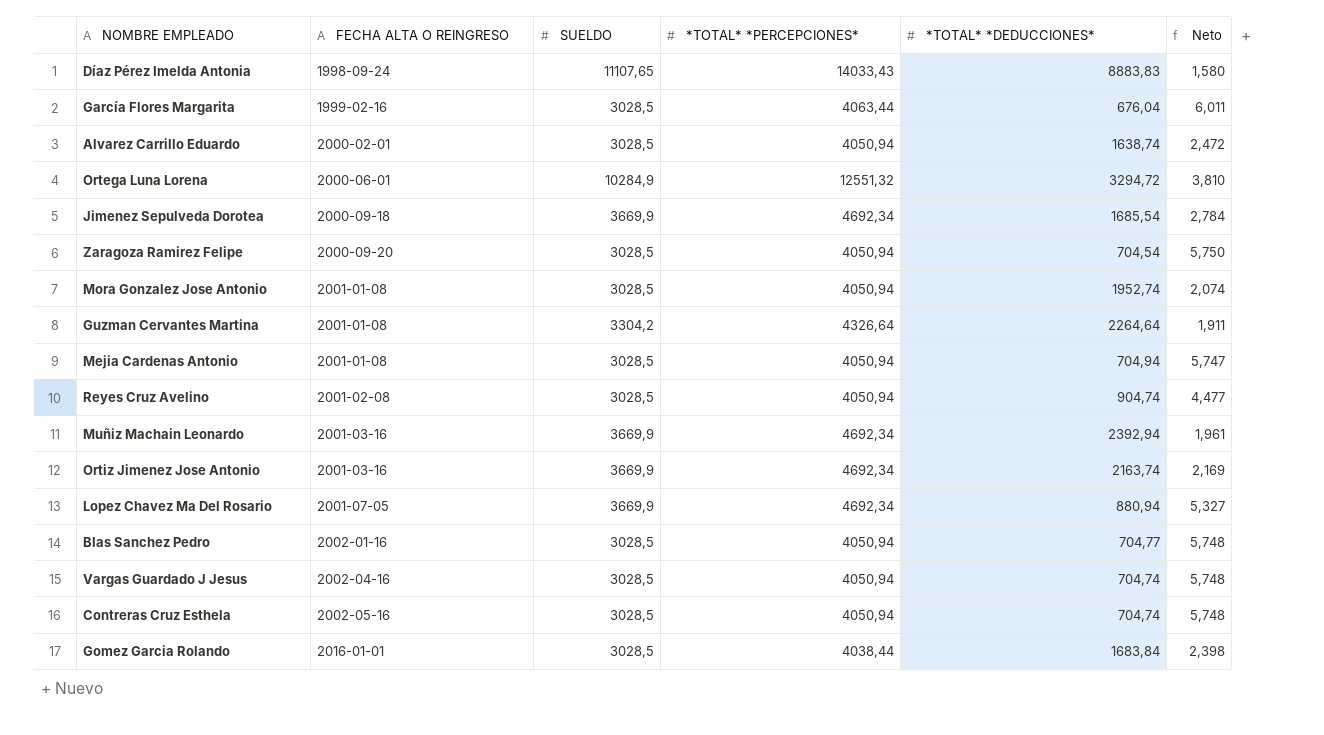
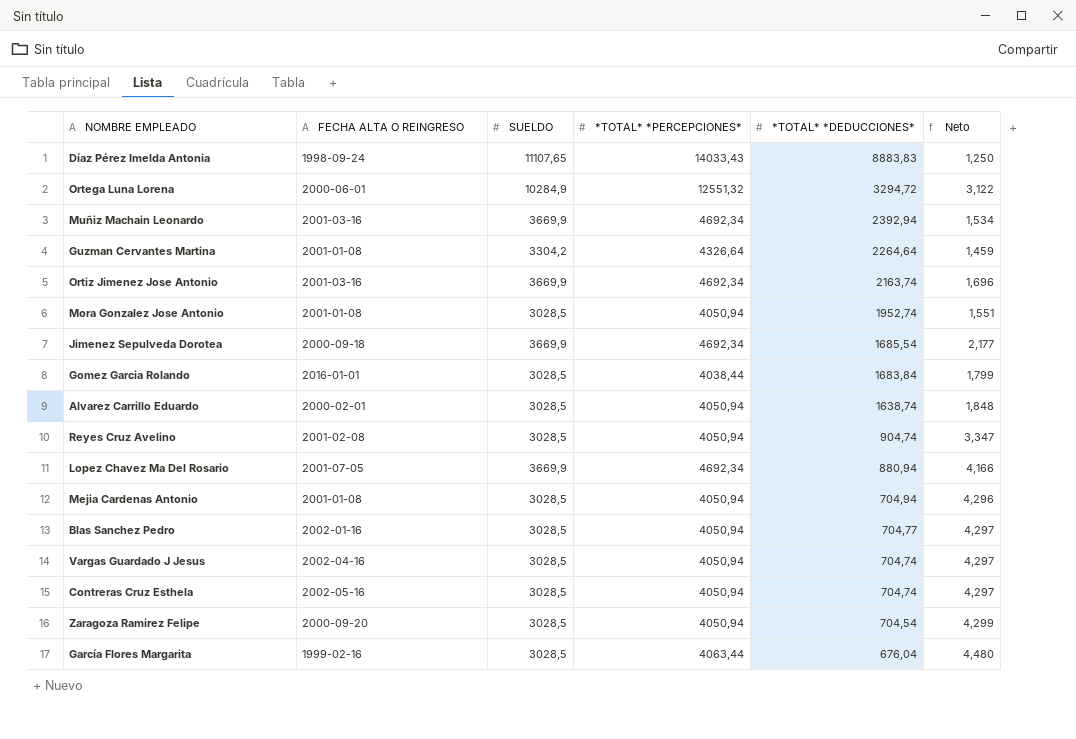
row order: FECHA ALTA O REINGRESO ascending -> *TOTAL* *DEDUCCIONES* descending
column Neto | formula: [*TOTAL* *PERCEPCIONES*] / [*TOTAL* *DEDUCCIONES*] -> [SUELDO] / [*TOTAL* *DEDUCCIONES*]

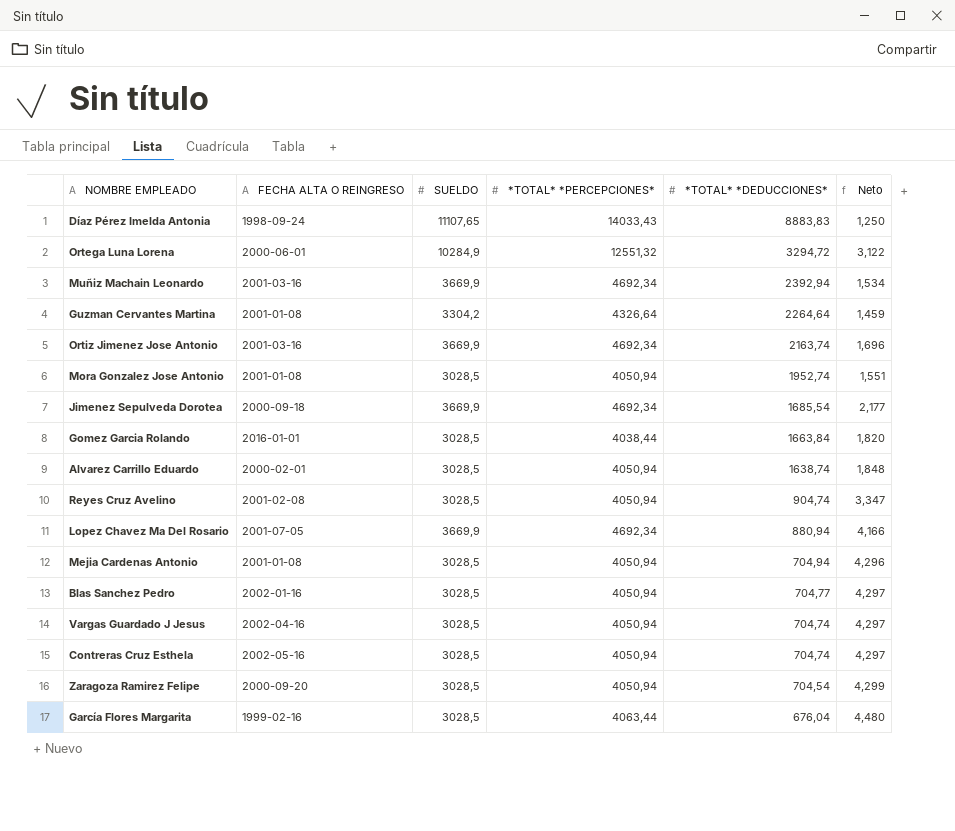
Gomez Garcia Rolando | *TOTAL* *DEDUCCIONES*: 1683,84 -> 1663,84
Gomez Garcia Rolando | Neto: 1,799 -> 1,820

